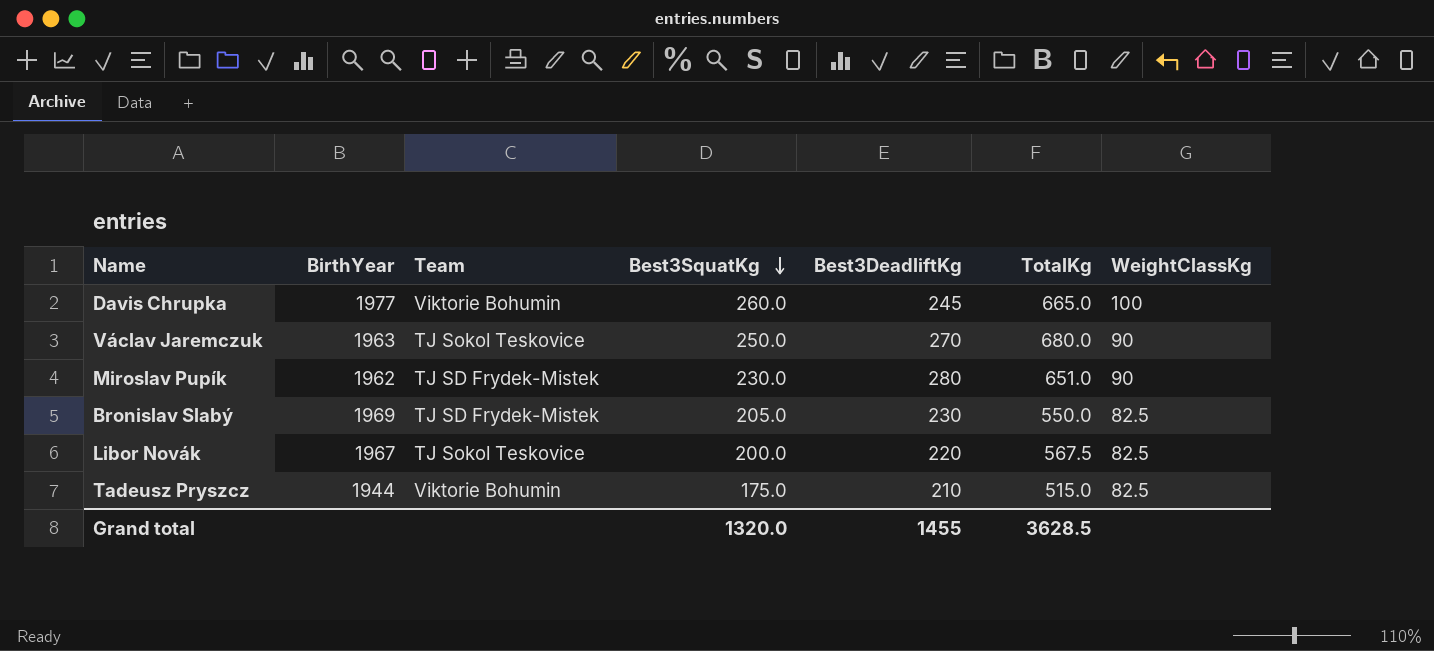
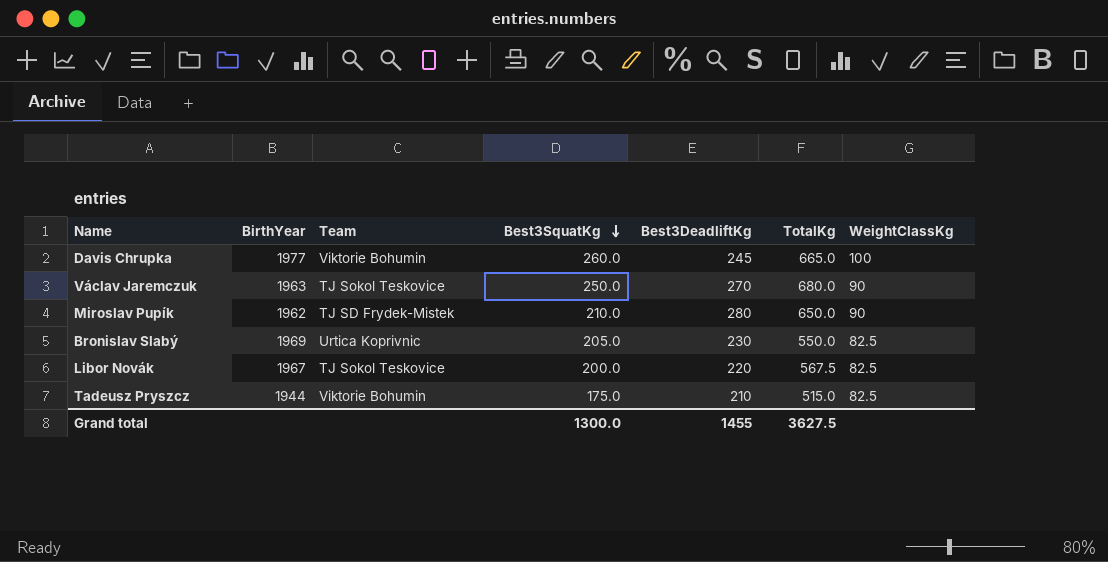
Miroslav Pupík | Best3SquatKg: 230.0 -> 210.0
Miroslav Pupík | TotalKg: 651.0 -> 650.0
Bronislav Slabý | Team: TJ SD Frydek-Mistek -> Urtica Koprivnic
Grand total | Best3SquatKg: 1320.0 -> 1300.0
Grand total | TotalKg: 3628.5 -> 3627.5

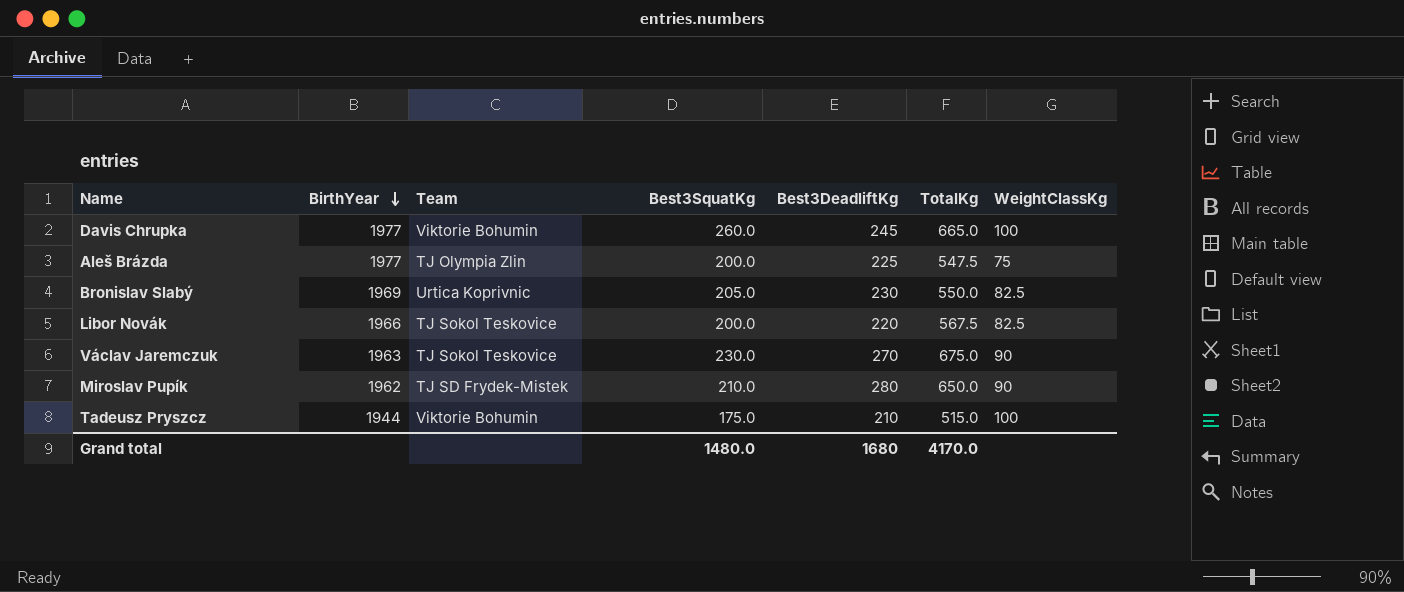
row order: Best3SquatKg descending -> BirthYear descending
row Aleš Brázda: none -> 1977 | TJ Olympia Zlin | 200.0 | 225 | 547.5 | 75
Libor Novák | BirthYear: 1967 -> 1966
Václav Jaremczuk | Best3SquatKg: 250.0 -> 230.0
Václav Jaremczuk | TotalKg: 680.0 -> 675.0
Tadeusz Pryszcz | WeightClassKg: 82.5 -> 100
Grand total | Best3SquatKg: 1300.0 -> 1480.0
Grand total | Best3DeadliftKg: 1455 -> 1680
Grand total | TotalKg: 3627.5 -> 4170.0

